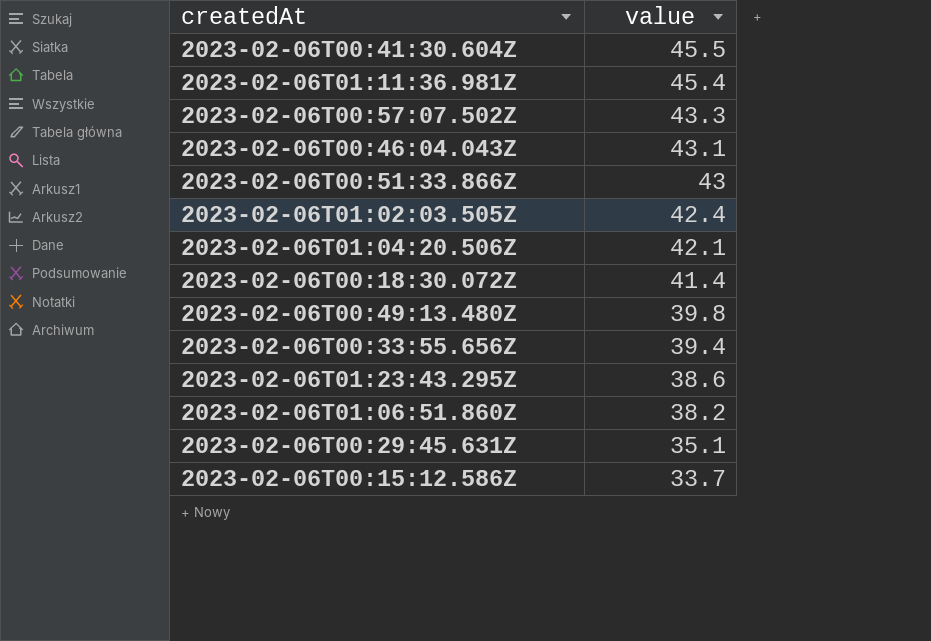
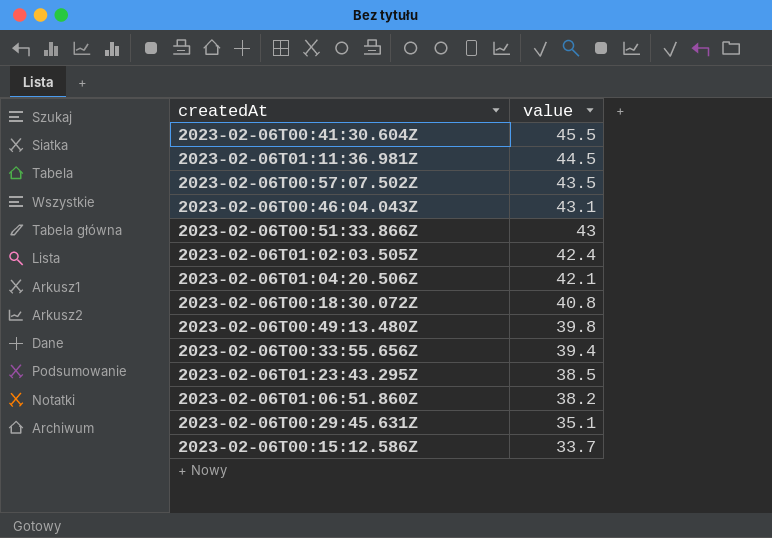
2023-02-06T01:11:36.981Z | value: 45.4 -> 44.5
2023-02-06T00:57:07.502Z | value: 43.3 -> 43.5
2023-02-06T00:18:30.072Z | value: 41.4 -> 40.8
2023-02-06T01:23:43.295Z | value: 38.6 -> 38.5

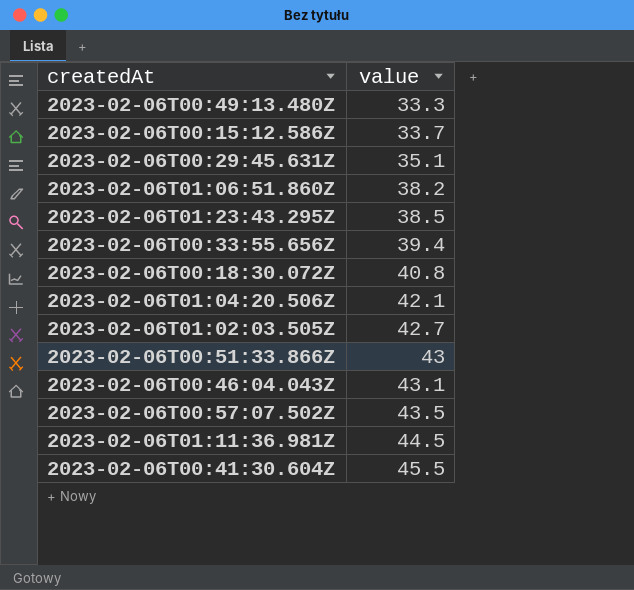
row order: value descending -> value ascending
2023-02-06T00:49:13.480Z | value: 39.8 -> 33.3
2023-02-06T01:02:03.505Z | value: 42.4 -> 42.7

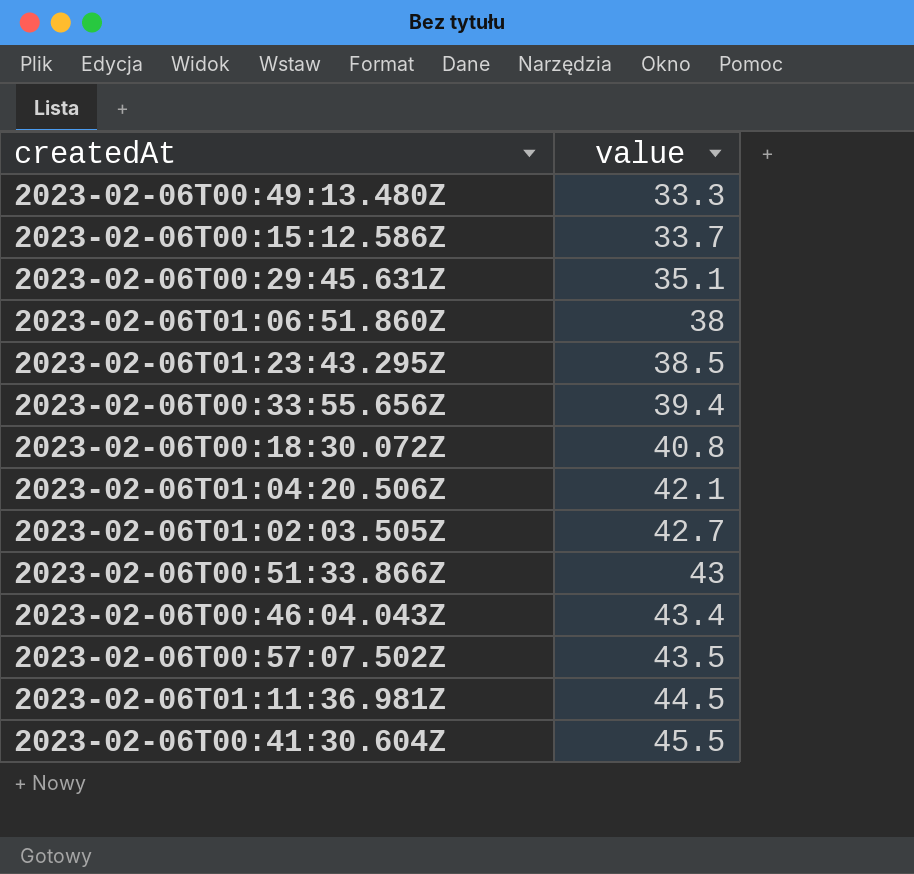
2023-02-06T01:06:51.860Z | value: 38.2 -> 38
2023-02-06T00:46:04.043Z | value: 43.1 -> 43.4

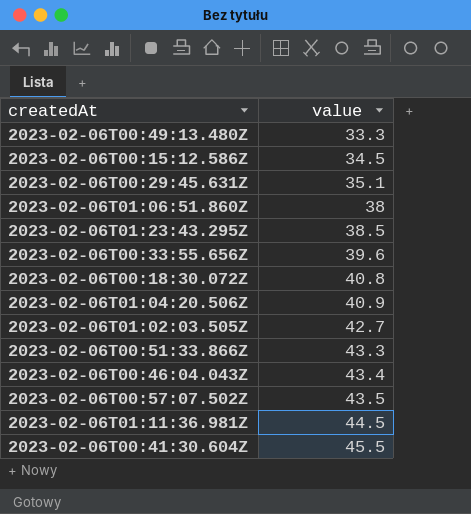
2023-02-06T00:15:12.586Z | value: 33.7 -> 34.5
2023-02-06T00:33:55.656Z | value: 39.4 -> 39.6
2023-02-06T01:04:20.506Z | value: 42.1 -> 40.9
2023-02-06T00:51:33.866Z | value: 43 -> 43.3

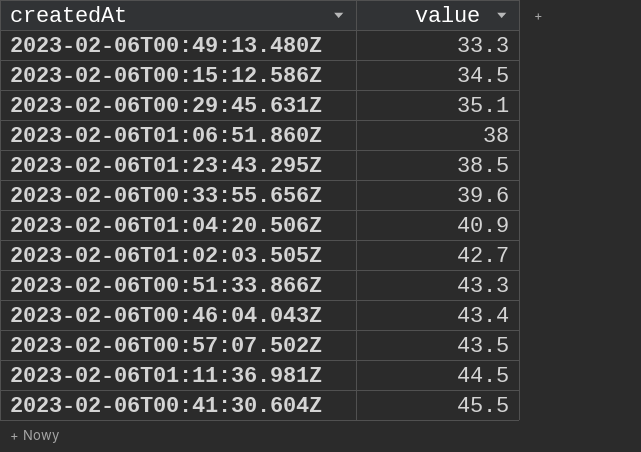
row 2023-02-06T00:18:30.072Z: 40.8 -> none

